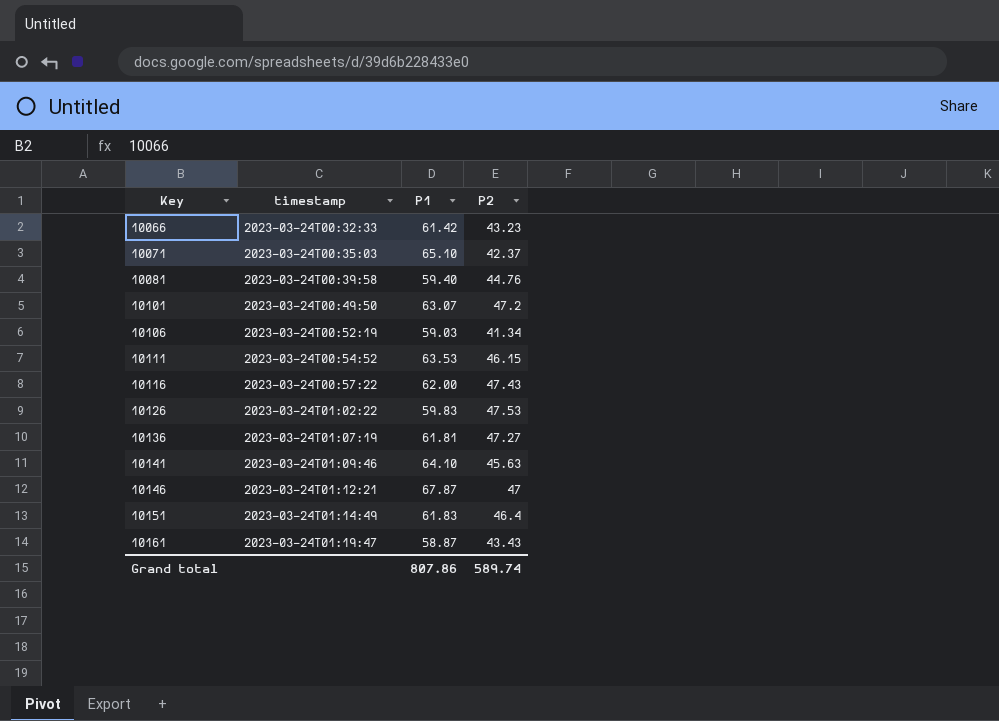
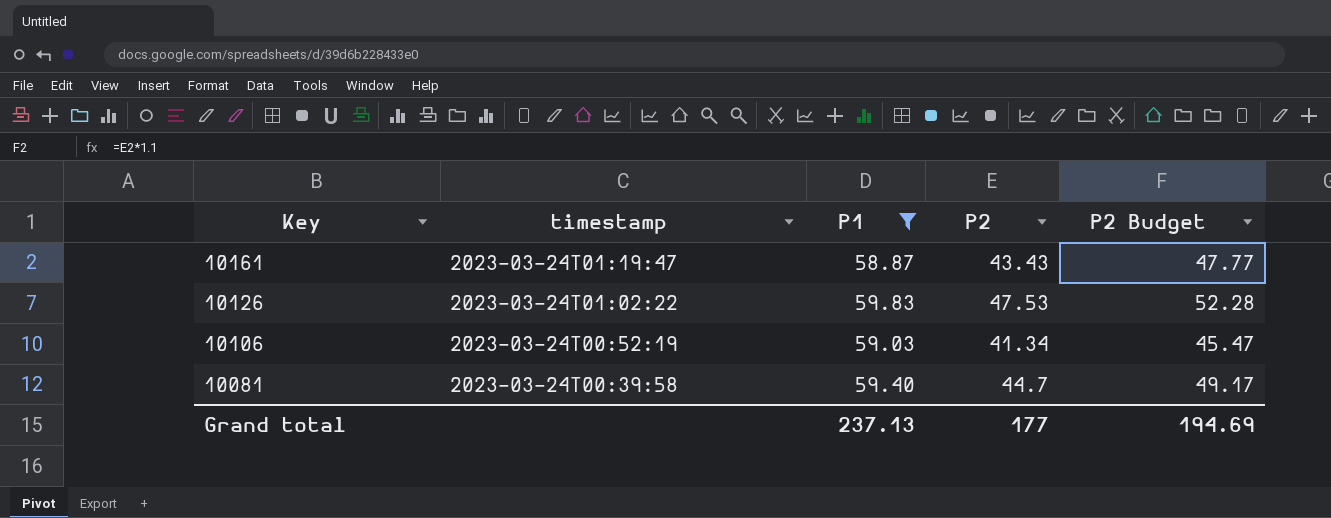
filter: none -> P1 <= 59.83
row order: Key ascending -> Key descending
column P2 Budget | formula: none -> [P2] * 1.1
10081 | P2: 44.76 -> 44.7
Grand total | P1: 807.86 -> 237.13
Grand total | P2: 589.74 -> 177

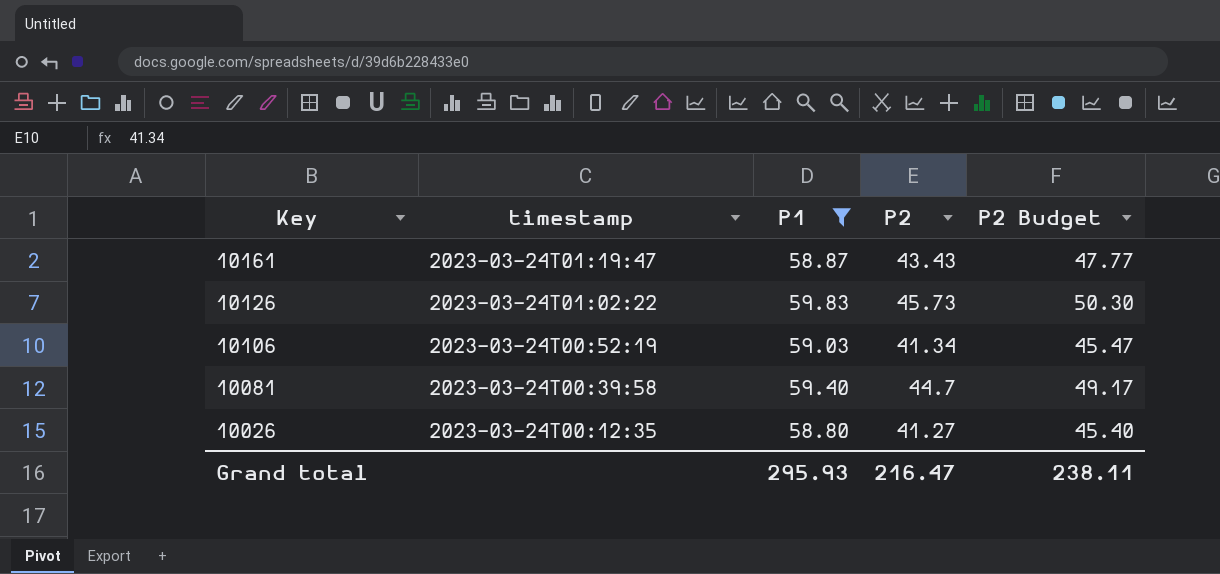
10126 | P2: 47.53 -> 45.73
10126 | P2 Budget: 52.28 -> 50.30
row 10026: none -> 2023-03-24T00:12:35 | 58.80 | 41.27 | 45.40
Grand total | P1: 237.13 -> 295.93
Grand total | P2: 177 -> 216.47
Grand total | P2 Budget: 194.69 -> 238.11

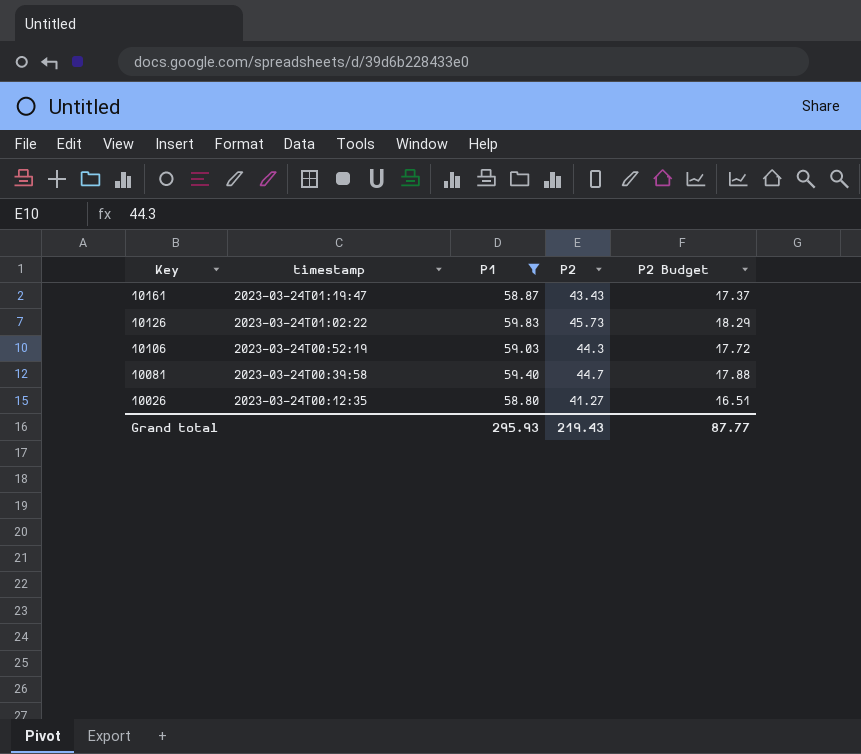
column P2 Budget | formula: [P2] * 1.1 -> [P2] * 0.4
10106 | P2: 41.34 -> 44.3
Grand total | P2: 216.47 -> 219.43
Grand total | P2 Budget: 238.11 -> 87.77

